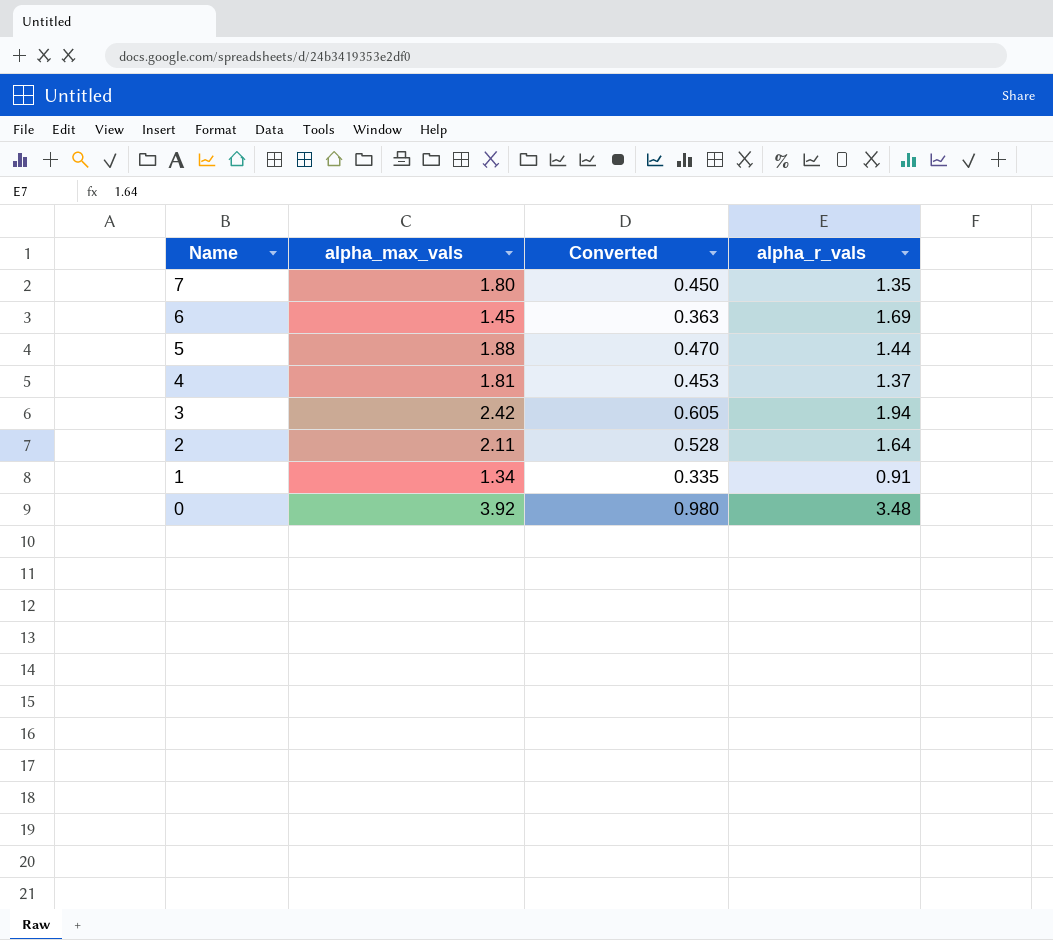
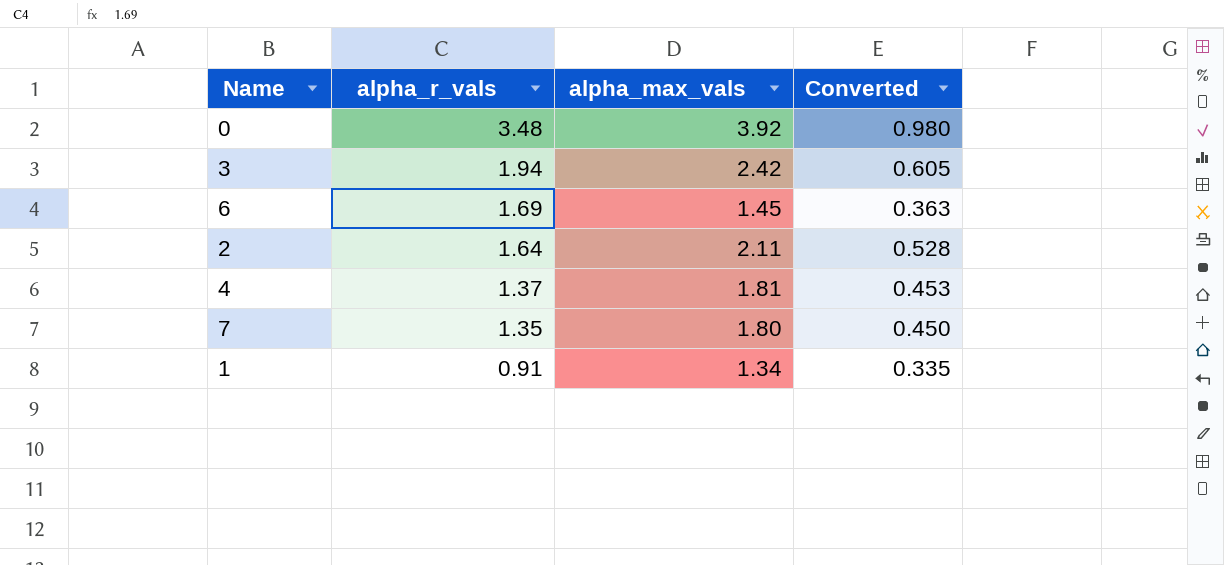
row order: Name descending -> alpha_r_vals descending
column alpha_r_vals | position: 4 -> 2
row 5: 1.88 | 0.470 | 1.44 -> none

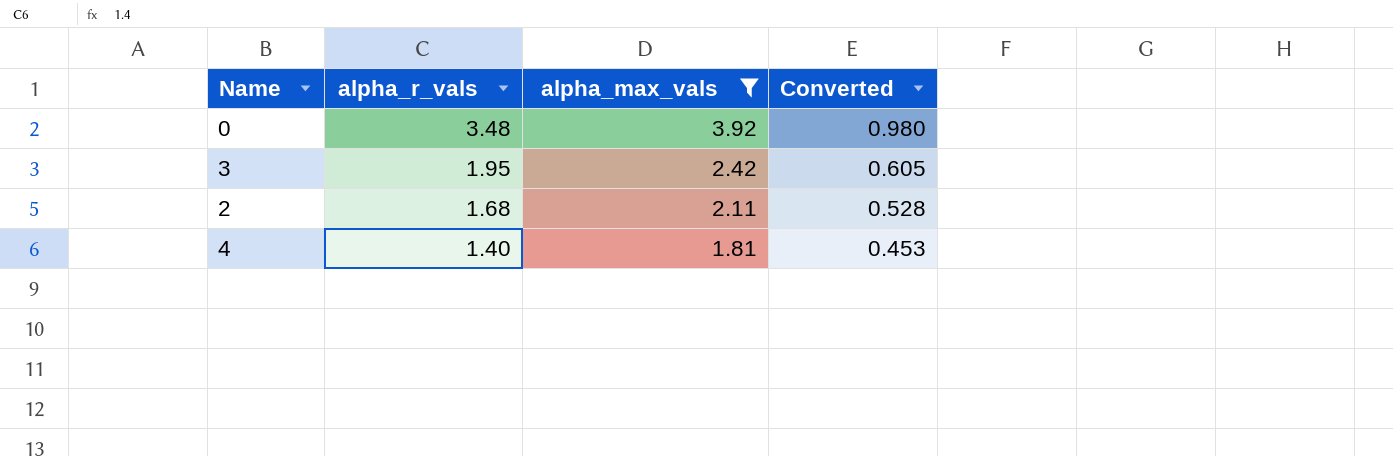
filter: none -> alpha_max_vals >= 1.81
3 | alpha_r_vals: 1.94 -> 1.95
2 | alpha_r_vals: 1.64 -> 1.68
4 | alpha_r_vals: 1.37 -> 1.40

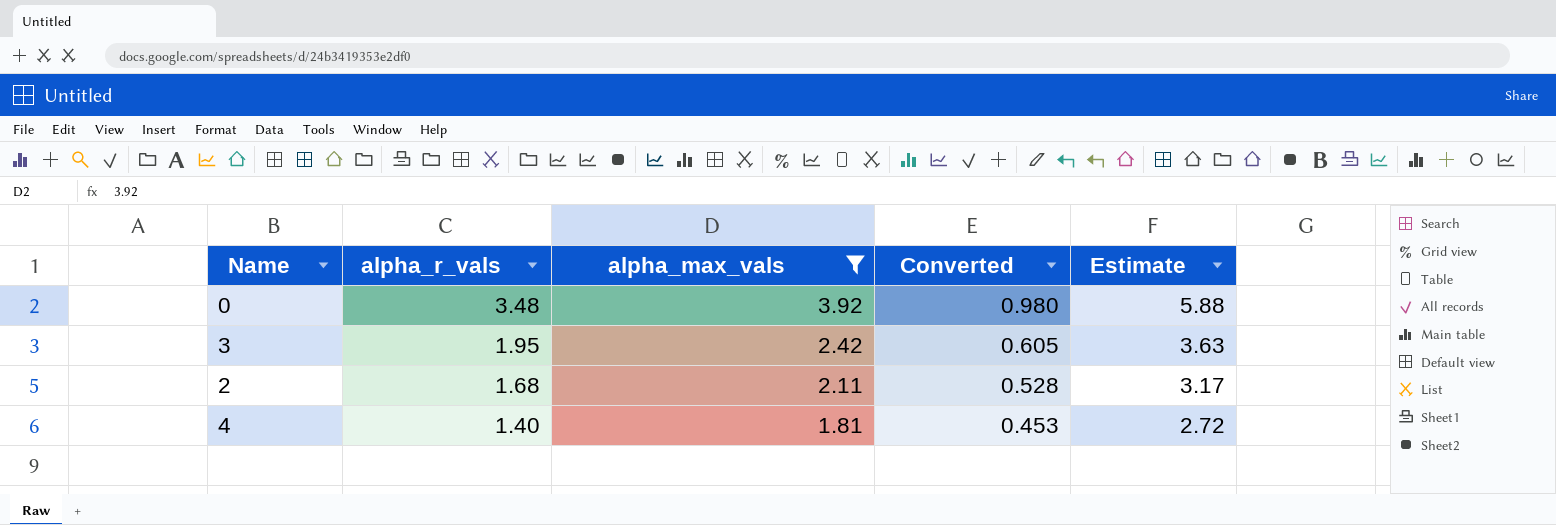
column Estimate | formula: none -> [alpha_max_vals] * 1.5

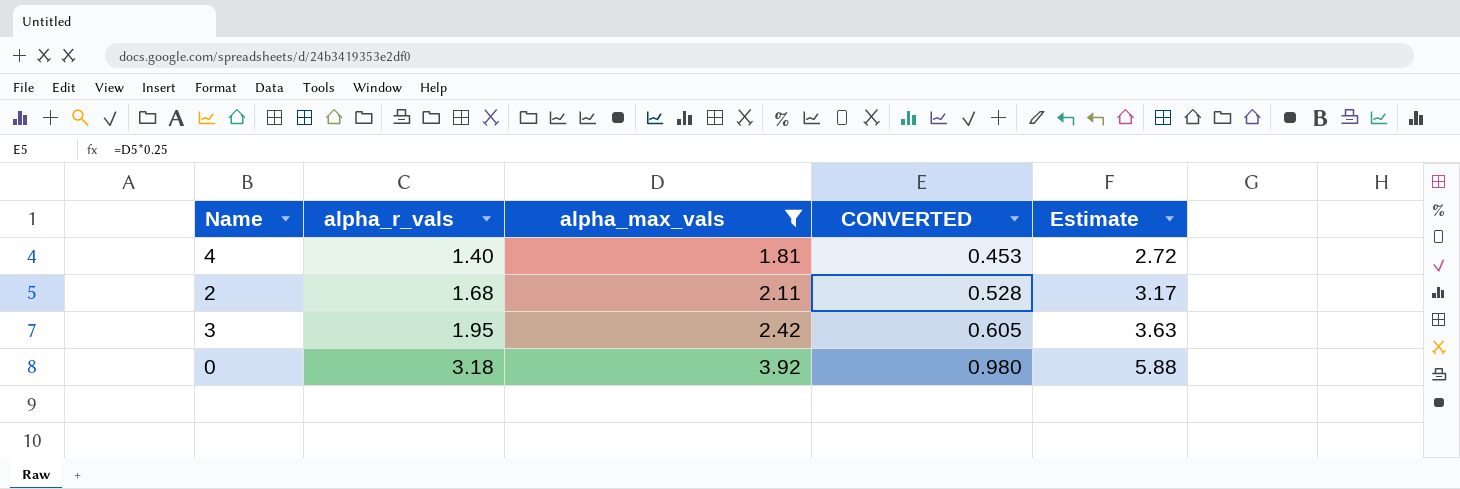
row order: alpha_r_vals descending -> alpha_r_vals ascending
column name: Converted -> CONVERTED
0 | alpha_r_vals: 3.48 -> 3.18

